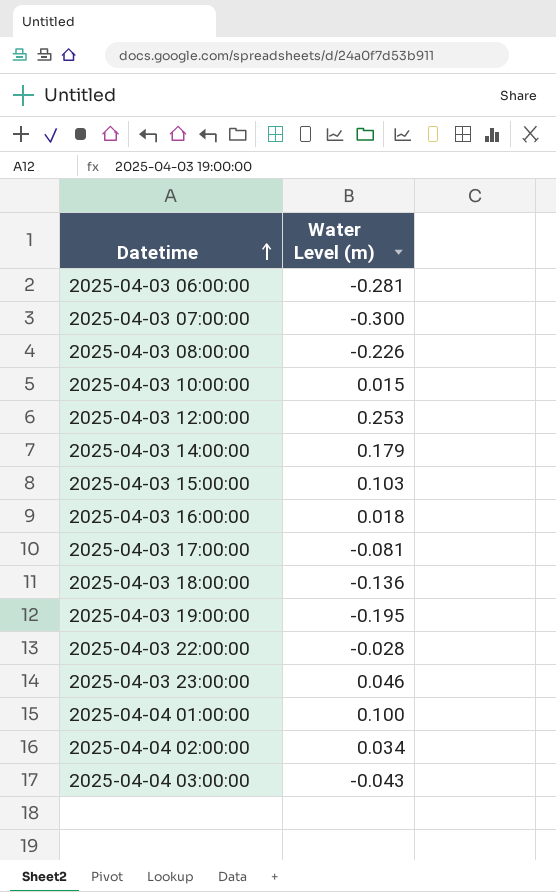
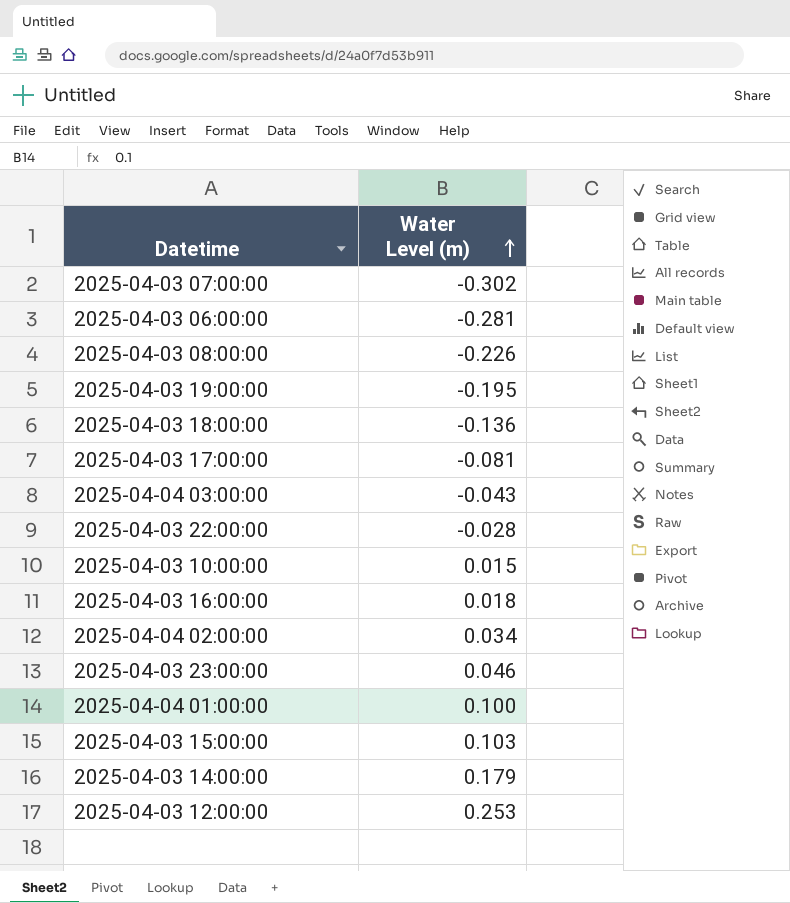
row order: Datetime ascending -> Water Level (m) ascending
2025-04-03 07:00:00 | Water Level (m): -0.300 -> -0.302

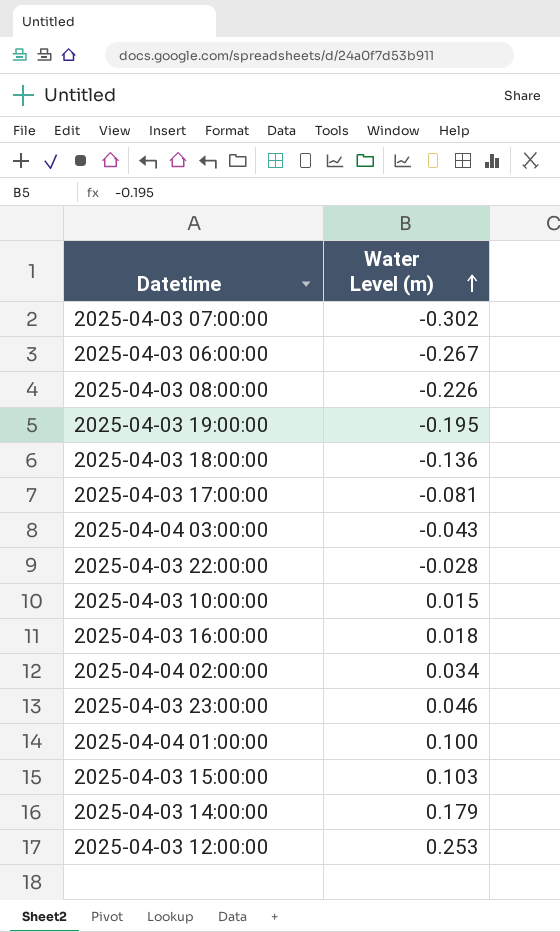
2025-04-03 06:00:00 | Water Level (m): -0.281 -> -0.267

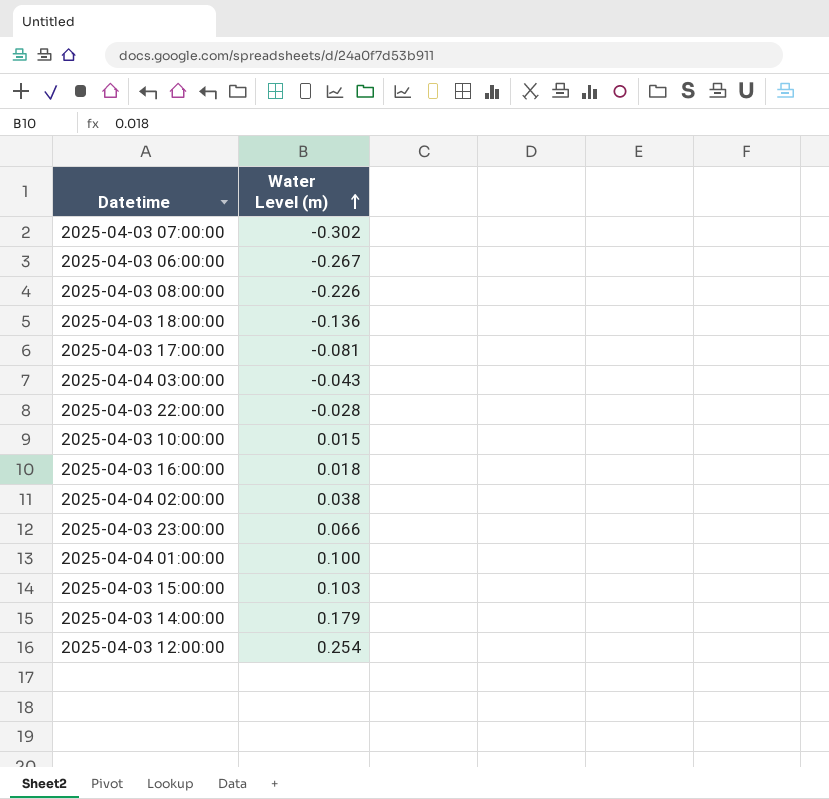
row 2025-04-03 19:00:00: -0.195 -> none
2025-04-04 02:00:00 | Water Level (m): 0.034 -> 0.038
2025-04-03 23:00:00 | Water Level (m): 0.046 -> 0.066
2025-04-03 12:00:00 | Water Level (m): 0.253 -> 0.254

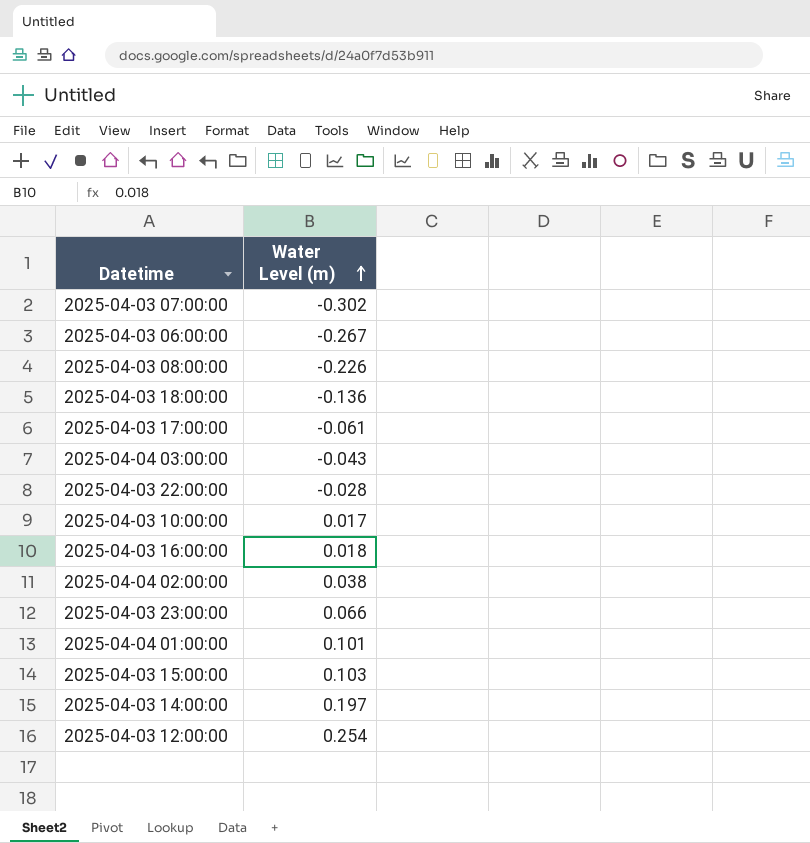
2025-04-03 17:00:00 | Water Level (m): -0.081 -> -0.061
2025-04-03 10:00:00 | Water Level (m): 0.015 -> 0.017
2025-04-04 01:00:00 | Water Level (m): 0.100 -> 0.101
2025-04-03 14:00:00 | Water Level (m): 0.179 -> 0.197

